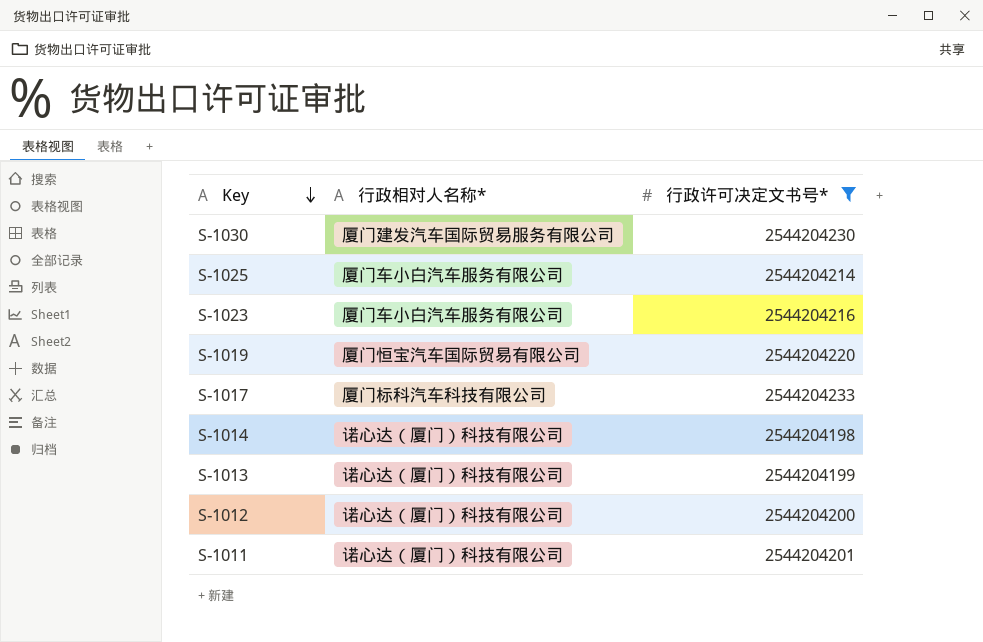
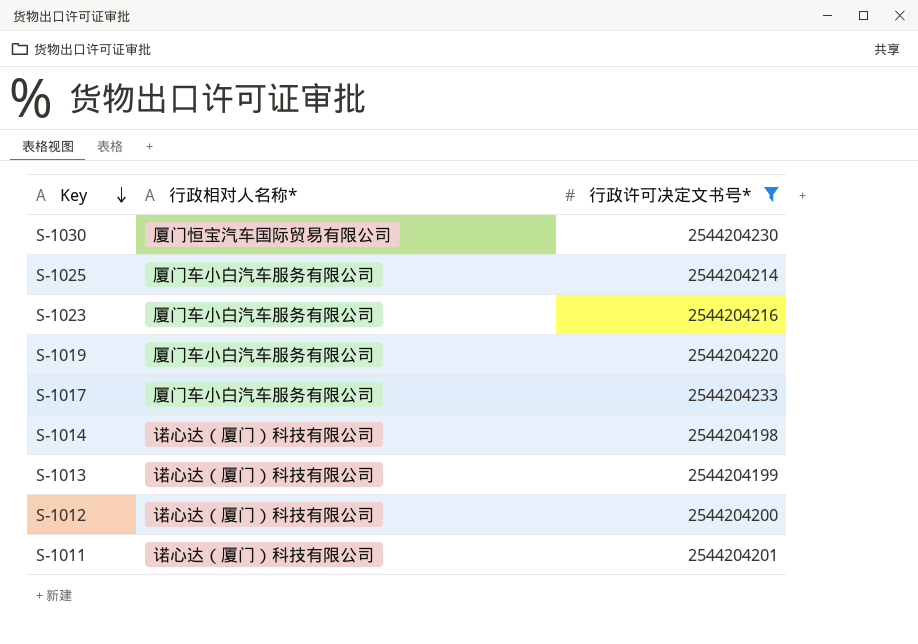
S-1030 | 行政相对人名称*: 厦门建发汽车国际贸易服务有限公司 -> 厦门恒宝汽车国际贸易有限公司
S-1019 | 行政相对人名称*: 厦门恒宝汽车国际贸易有限公司 -> 厦门车小白汽车服务有限公司
S-1017 | 行政相对人名称*: 厦门标科汽车科技有限公司 -> 厦门车小白汽车服务有限公司

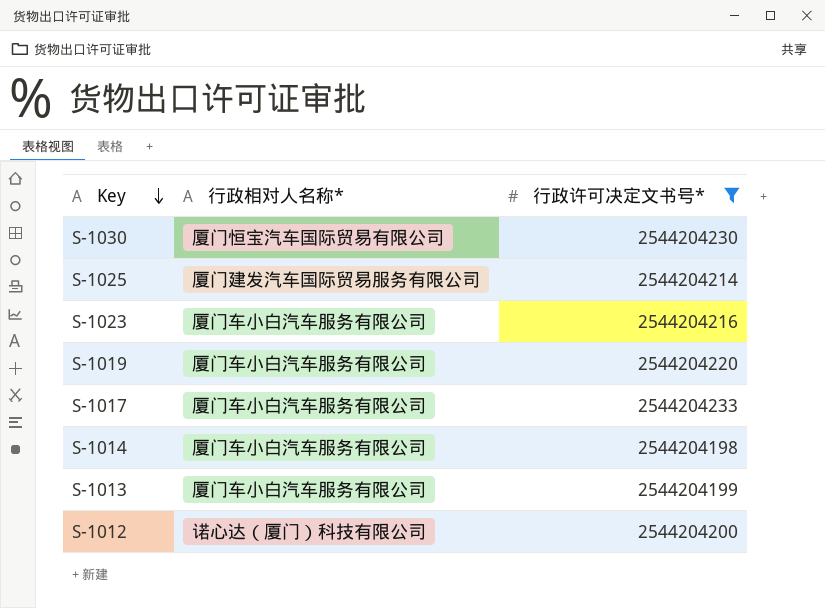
row S-1011: 诺心达（厦门）科技有限公司 | 2544204201 -> none
S-1025 | 行政相对人名称*: 厦门车小白汽车服务有限公司 -> 厦门建发汽车国际贸易服务有限公司
S-1014 | 行政相对人名称*: 诺心达（厦门）科技有限公司 -> 厦门车小白汽车服务有限公司
S-1013 | 行政相对人名称*: 诺心达（厦门）科技有限公司 -> 厦门车小白汽车服务有限公司

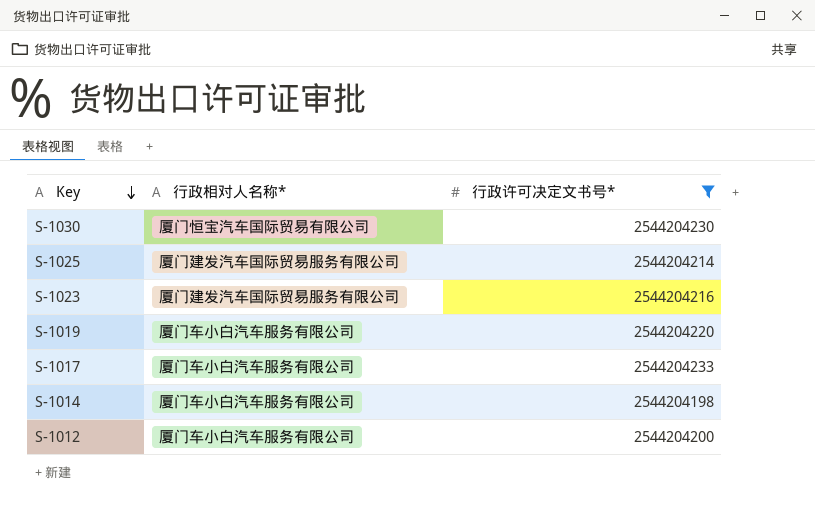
row S-1013: 厦门车小白汽车服务有限公司 | 2544204199 -> none
S-1023 | 行政相对人名称*: 厦门车小白汽车服务有限公司 -> 厦门建发汽车国际贸易服务有限公司
S-1012 | 行政相对人名称*: 诺心达（厦门）科技有限公司 -> 厦门车小白汽车服务有限公司

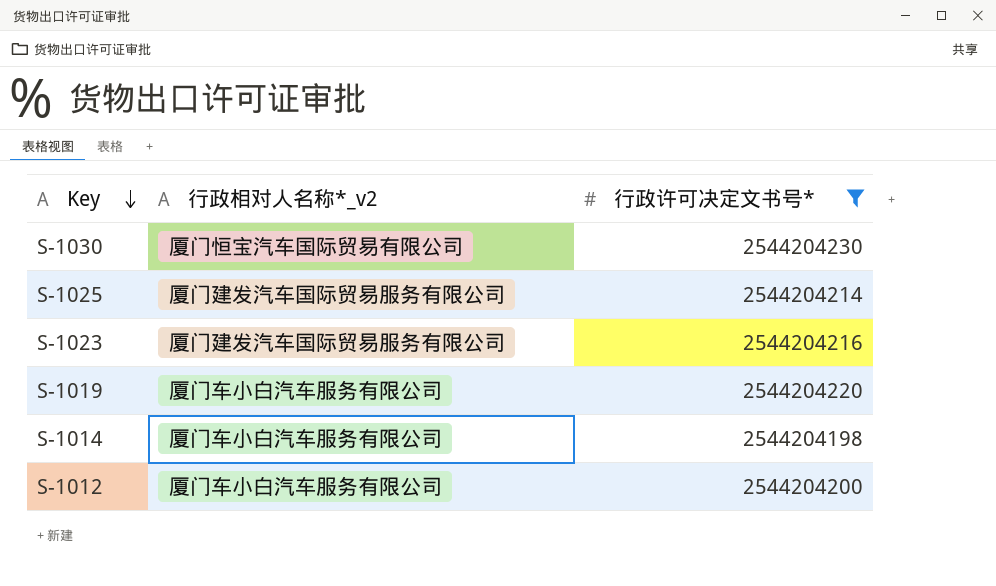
column name: 行政相对人名称* -> 行政相对人名称*_v2
row S-1017: 厦门车小白汽车服务有限公司 | 2544204233 -> none

